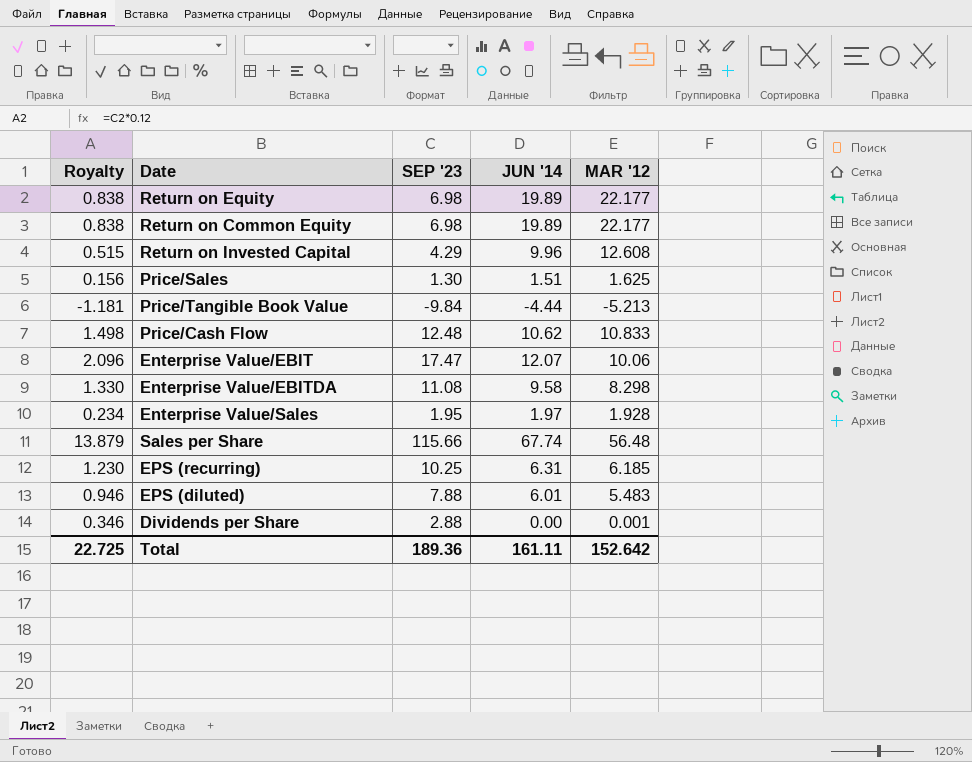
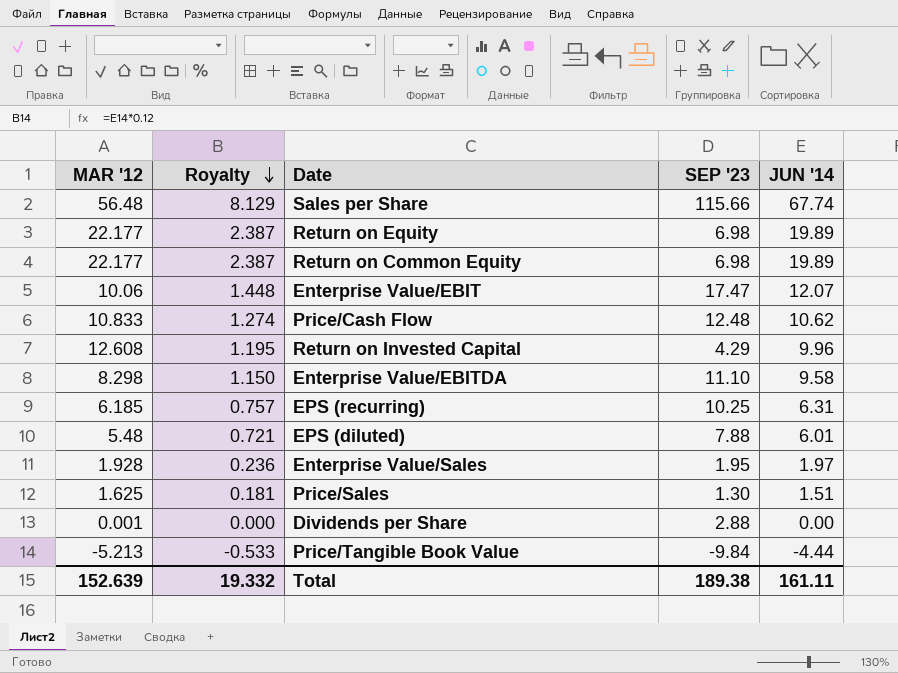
row order: none -> Royalty descending
column MAR '12 | position: 5 -> 1
column Royalty | formula: [SEP '23] * 0.12 -> [JUN '14] * 0.12
Enterprise Value/EBITDA | SEP '23: 11.08 -> 11.10
EPS (diluted) | MAR '12: 5.483 -> 5.48
Total | MAR '12: 152.642 -> 152.639
Total | Royalty: 22.725 -> 19.332
Total | SEP '23: 189.36 -> 189.38

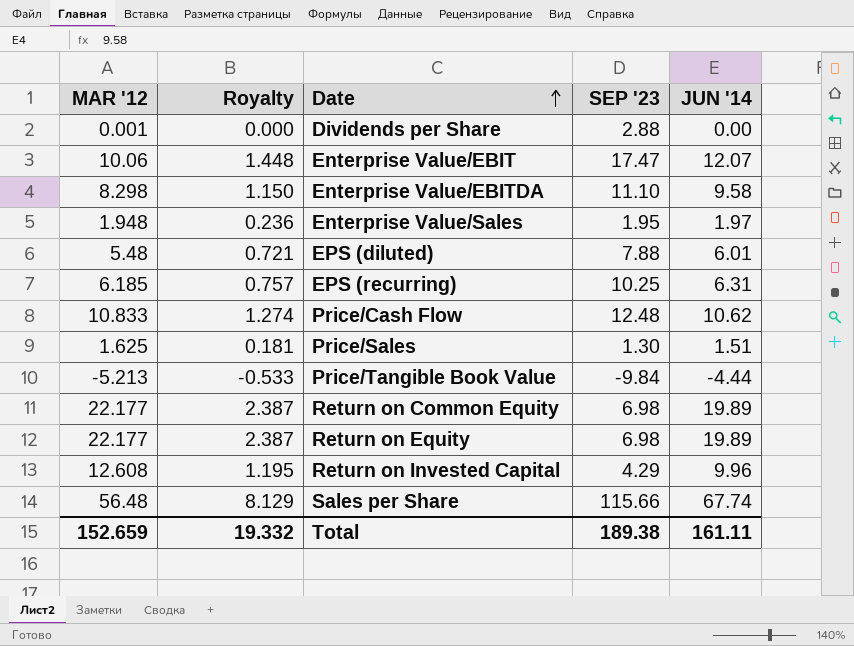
row order: Royalty descending -> Date ascending
Enterprise Value/Sales | MAR '12: 1.928 -> 1.948
Total | MAR '12: 152.639 -> 152.659

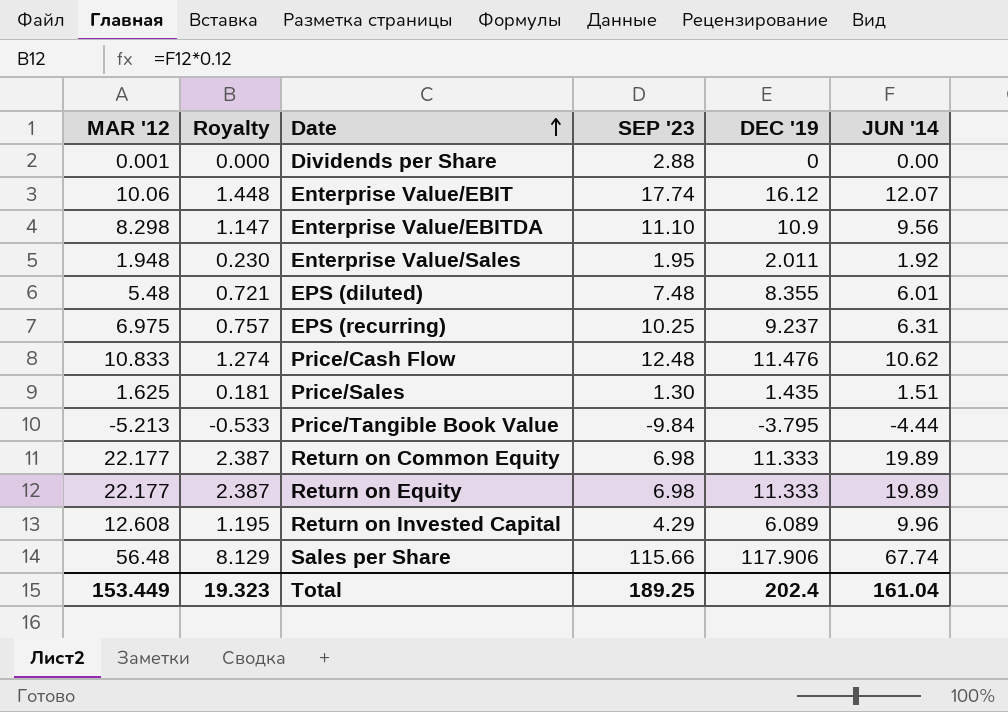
column DEC '19 | position: none -> 5
Enterprise Value/EBIT | SEP '23: 17.47 -> 17.74
Enterprise Value/EBITDA | Royalty: 1.150 -> 1.147
Enterprise Value/EBITDA | JUN '14: 9.58 -> 9.56
Enterprise Value/Sales | Royalty: 0.236 -> 0.230
Enterprise Value/Sales | JUN '14: 1.97 -> 1.92
EPS (diluted) | SEP '23: 7.88 -> 7.48
EPS (recurring) | MAR '12: 6.185 -> 6.975
Total | MAR '12: 152.659 -> 153.449
Total | Royalty: 19.332 -> 19.323
Total | SEP '23: 189.38 -> 189.25
Total | JUN '14: 161.11 -> 161.04

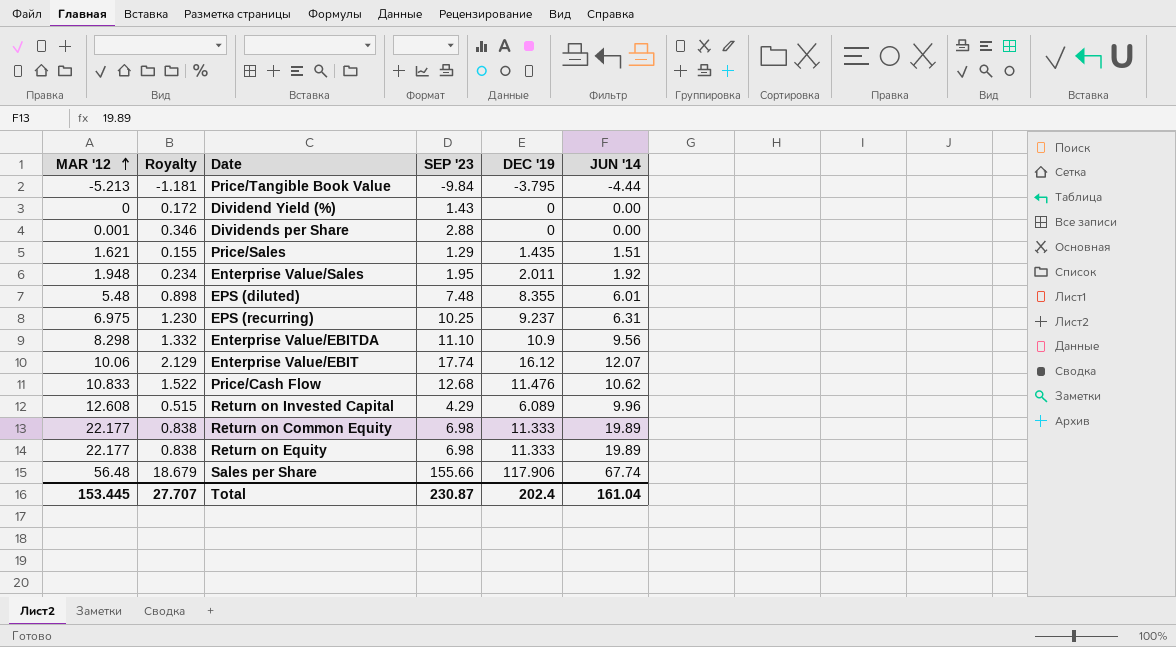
row order: Date ascending -> MAR '12 ascending
column Royalty | formula: [JUN '14] * 0.12 -> [SEP '23] * 0.12
row Dividend Yield (%): none -> 0 | 0.172 | 1.43 | 0 | 0.00
Price/Sales | MAR '12: 1.625 -> 1.621
Price/Sales | SEP '23: 1.30 -> 1.29
Price/Cash Flow | SEP '23: 12.48 -> 12.68
Sales per Share | SEP '23: 115.66 -> 155.66
Total | MAR '12: 153.449 -> 153.445
Total | Royalty: 19.323 -> 27.707
Total | SEP '23: 189.25 -> 230.87

